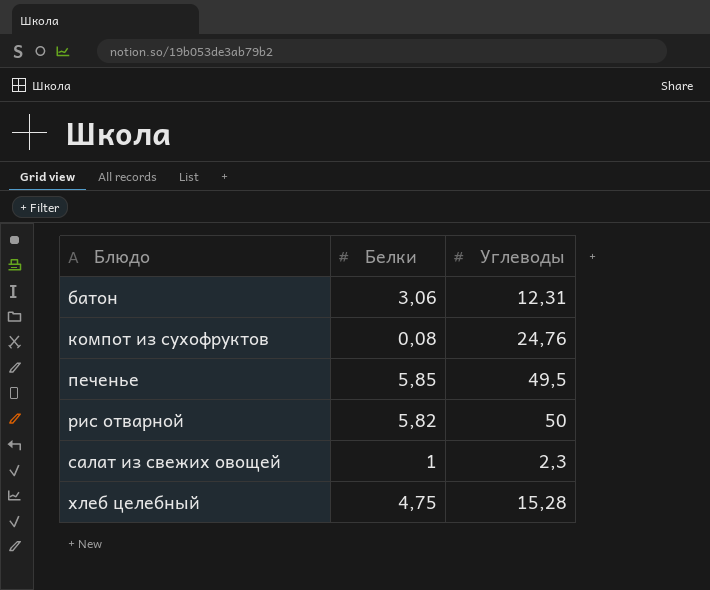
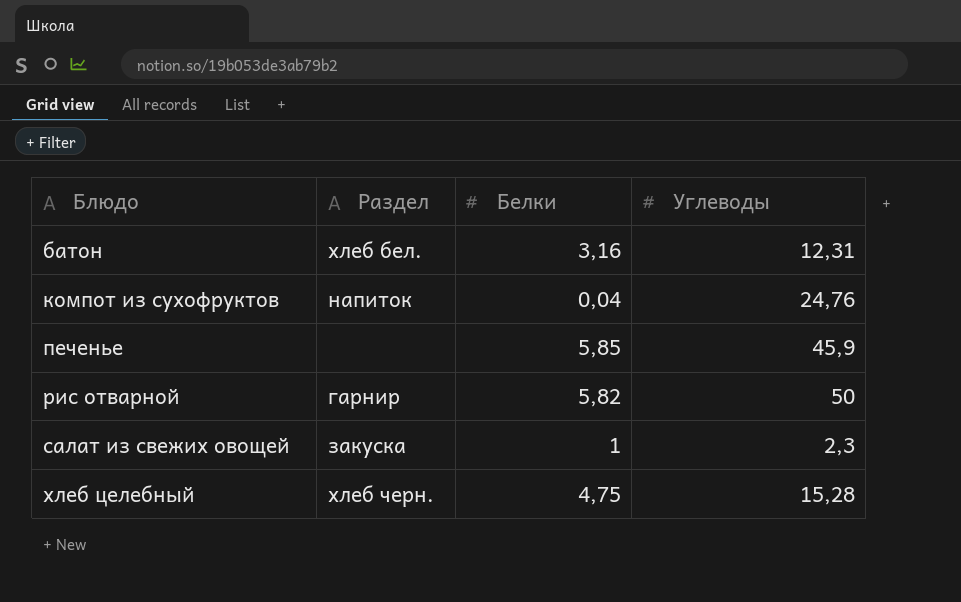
column Раздел | position: none -> 2
батон | Белки: 3,06 -> 3,16
компот из сухофруктов | Белки: 0,08 -> 0,04
печенье | Углеводы: 49,5 -> 45,9

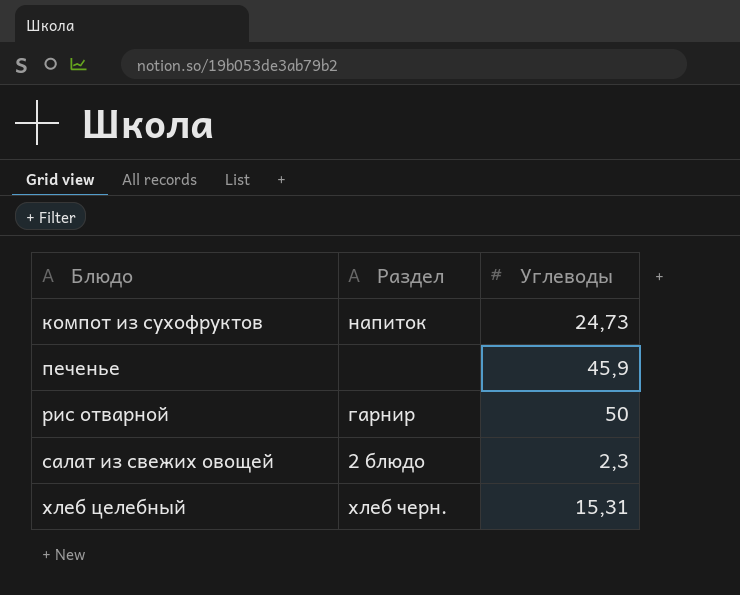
column Белки | position: 3 -> none
row батон: хлеб бел. | 3,16 | 12,31 -> none
компот из сухофруктов | Углеводы: 24,76 -> 24,73
салат из свежих овощей | Раздел: закуска -> 2 блюдо
хлеб целебный | Углеводы: 15,28 -> 15,31

